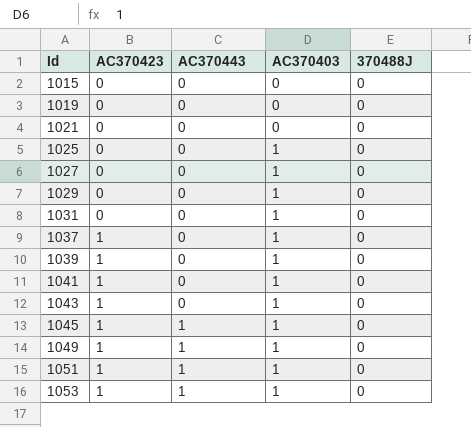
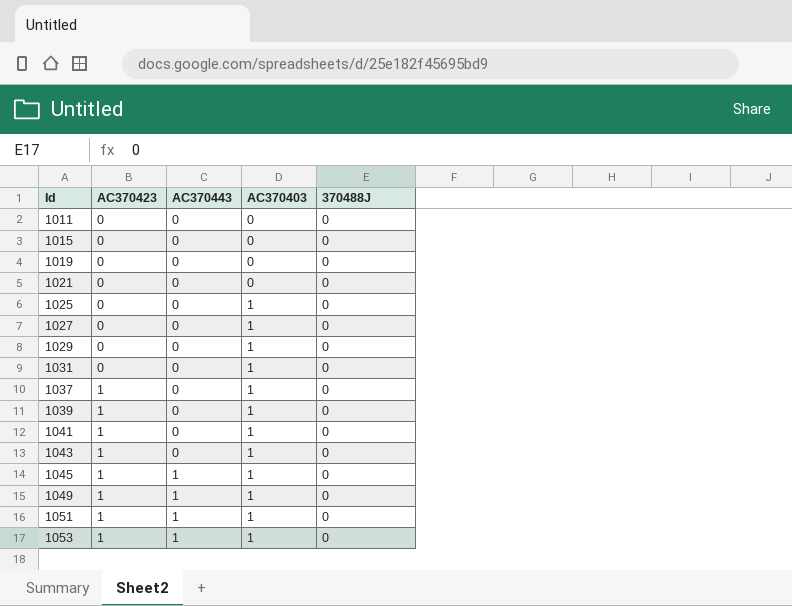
row 1011: none -> 0 | 0 | 0 | 0

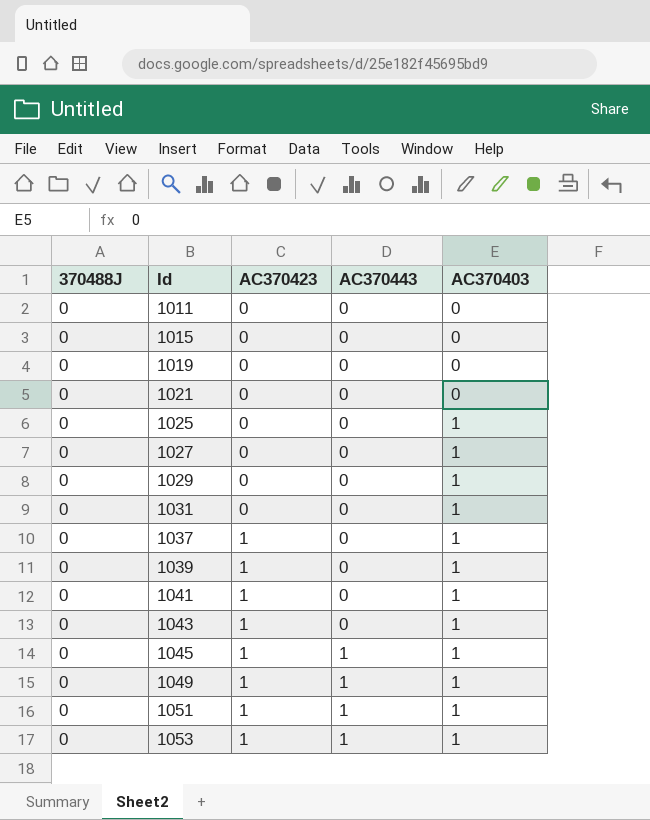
column 370488J | position: 5 -> 1

